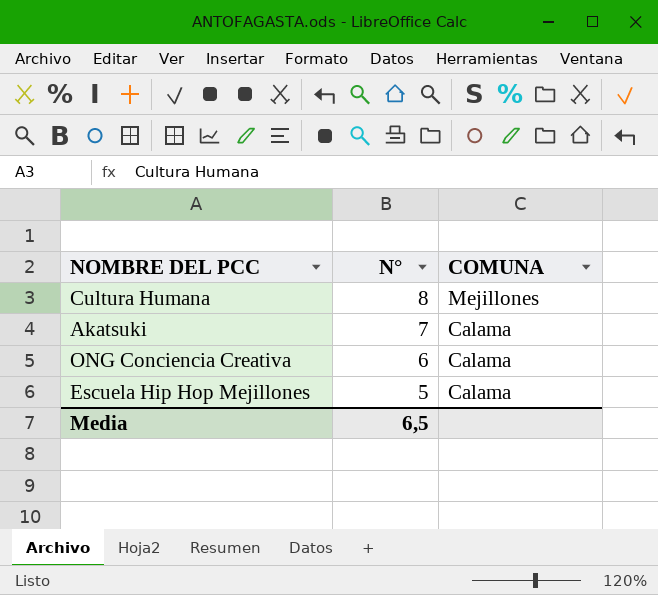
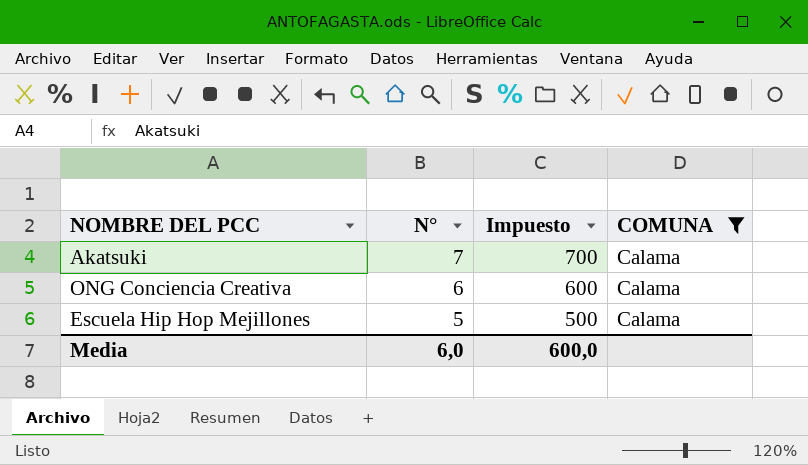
filter: none -> COMUNA = Calama
column Impuesto | formula: none -> [N°] * 100
Media | N°: 6,5 -> 6,0

